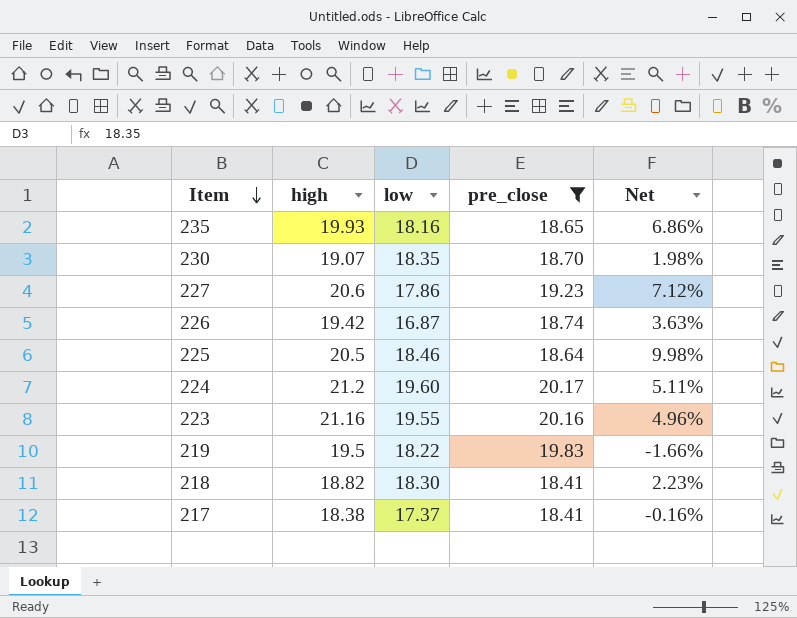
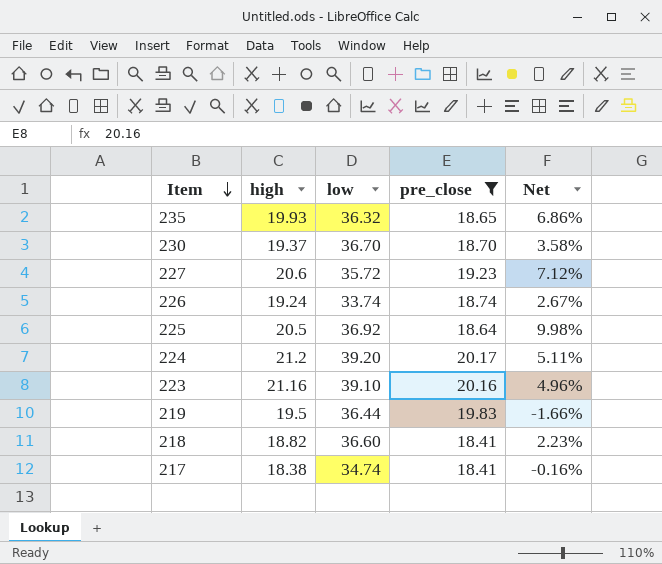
235 | low: 18.16 -> 36.32
230 | high: 19.07 -> 19.37
230 | low: 18.35 -> 36.70
230 | Net: 1.98% -> 3.58%
227 | low: 17.86 -> 35.72
226 | high: 19.42 -> 19.24
226 | low: 16.87 -> 33.74
226 | Net: 3.63% -> 2.67%
225 | low: 18.46 -> 36.92
224 | low: 19.60 -> 39.20
223 | low: 19.55 -> 39.10
219 | low: 18.22 -> 36.44
218 | low: 18.30 -> 36.60
217 | low: 17.37 -> 34.74

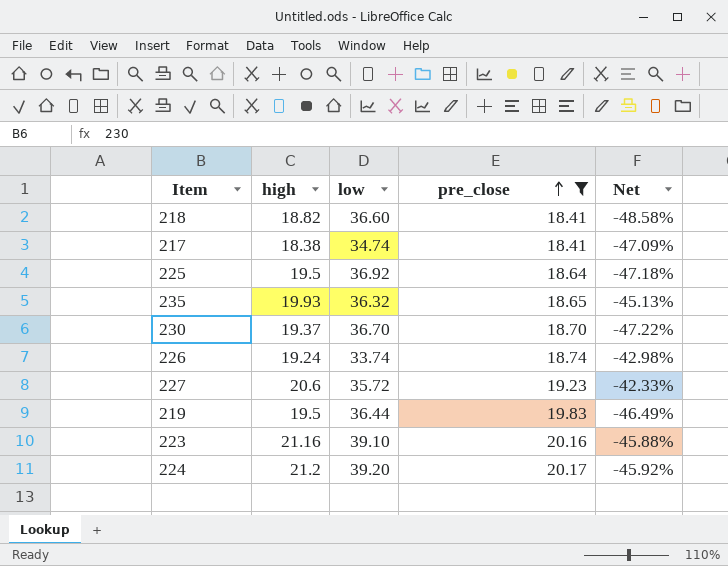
row order: Item descending -> pre_close ascending
column Net | formula: ([high] - [pre_close]) / [pre_close] -> ([high] - [low]) / [low]
225 | high: 20.5 -> 19.5

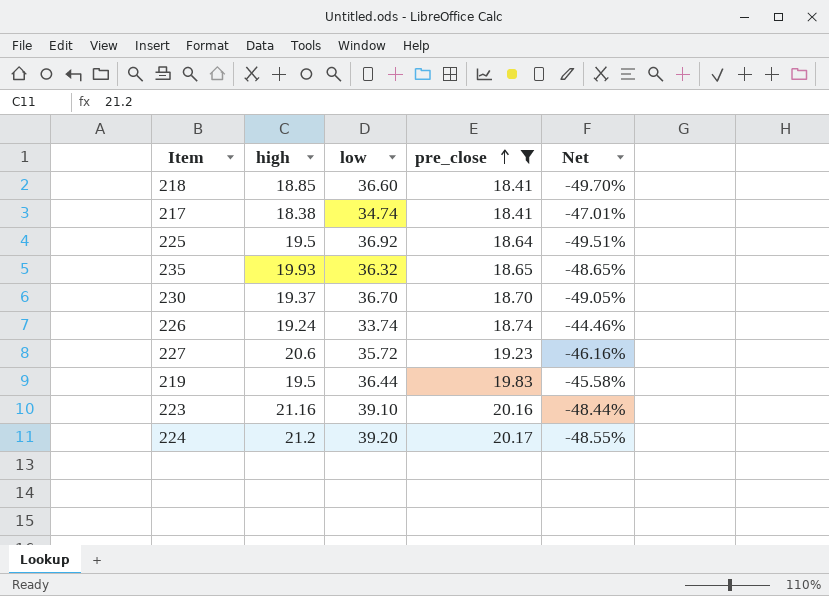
column Net | formula: ([high] - [low]) / [low] -> ([pre_close] - [low]) / [low]
218 | high: 18.82 -> 18.85

